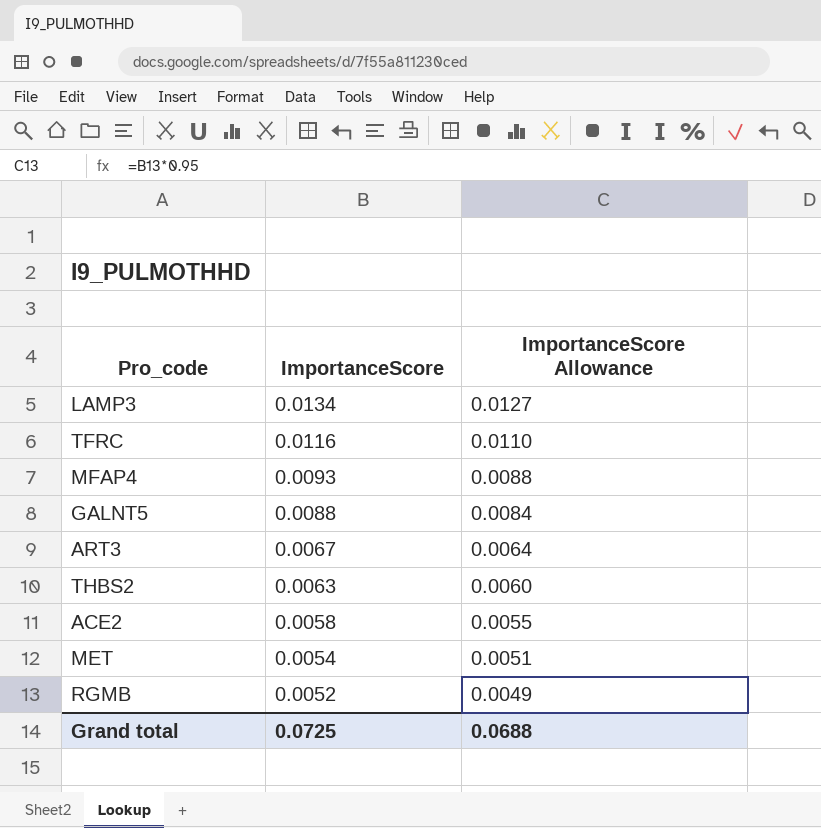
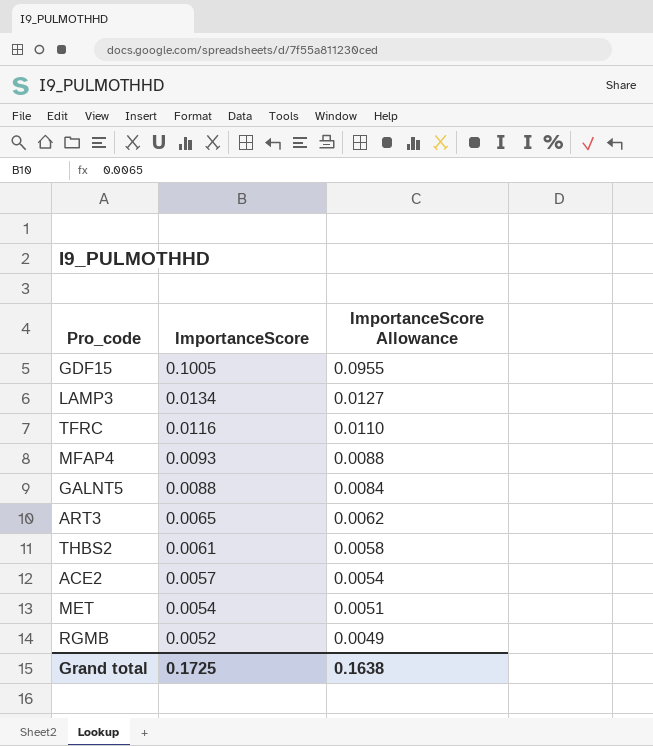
row GDF15: none -> 0.1005 | 0.0955
ART3 | ImportanceScore: 0.0067 -> 0.0065
ART3 | ImportanceScore Allowance: 0.0064 -> 0.0062
THBS2 | ImportanceScore: 0.0063 -> 0.0061
THBS2 | ImportanceScore Allowance: 0.0060 -> 0.0058
ACE2 | ImportanceScore: 0.0058 -> 0.0057
ACE2 | ImportanceScore Allowance: 0.0055 -> 0.0054
Grand total | ImportanceScore: 0.0725 -> 0.1725
Grand total | ImportanceScore Allowance: 0.0688 -> 0.1638

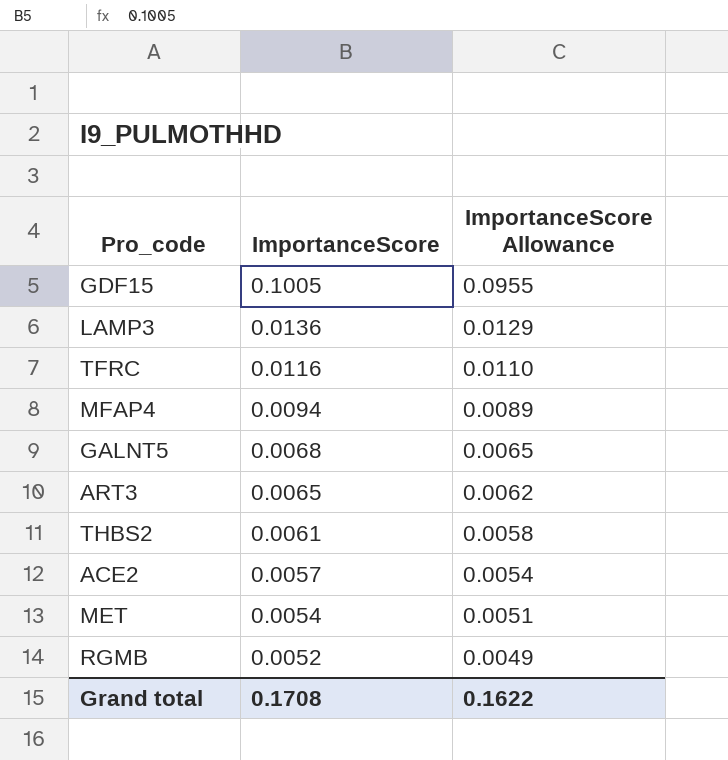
LAMP3 | ImportanceScore: 0.0134 -> 0.0136
LAMP3 | ImportanceScore Allowance: 0.0127 -> 0.0129
MFAP4 | ImportanceScore: 0.0093 -> 0.0094
MFAP4 | ImportanceScore Allowance: 0.0088 -> 0.0089
GALNT5 | ImportanceScore: 0.0088 -> 0.0068
GALNT5 | ImportanceScore Allowance: 0.0084 -> 0.0065
Grand total | ImportanceScore: 0.1725 -> 0.1708
Grand total | ImportanceScore Allowance: 0.1638 -> 0.1622

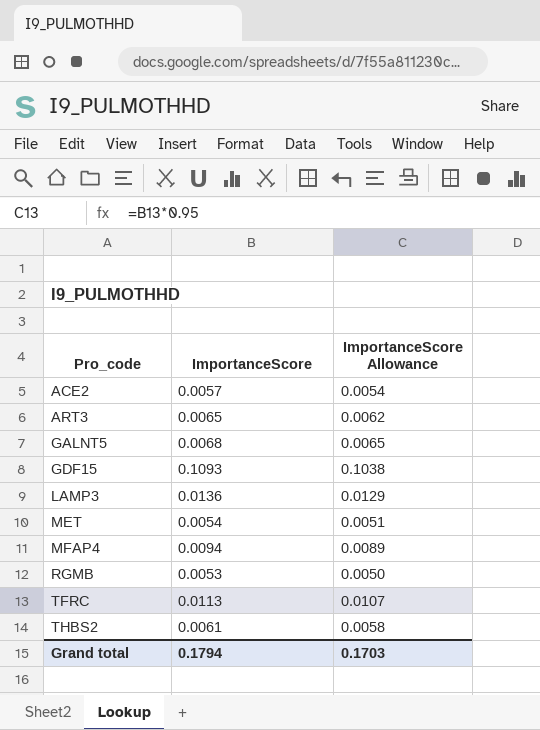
row order: ImportanceScore descending -> Pro_code ascending
GDF15 | ImportanceScore: 0.1005 -> 0.1093
GDF15 | ImportanceScore Allowance: 0.0955 -> 0.1038
RGMB | ImportanceScore: 0.0052 -> 0.0053
RGMB | ImportanceScore Allowance: 0.0049 -> 0.0050
TFRC | ImportanceScore: 0.0116 -> 0.0113
TFRC | ImportanceScore Allowance: 0.0110 -> 0.0107
Grand total | ImportanceScore: 0.1708 -> 0.1794
Grand total | ImportanceScore Allowance: 0.1622 -> 0.1703

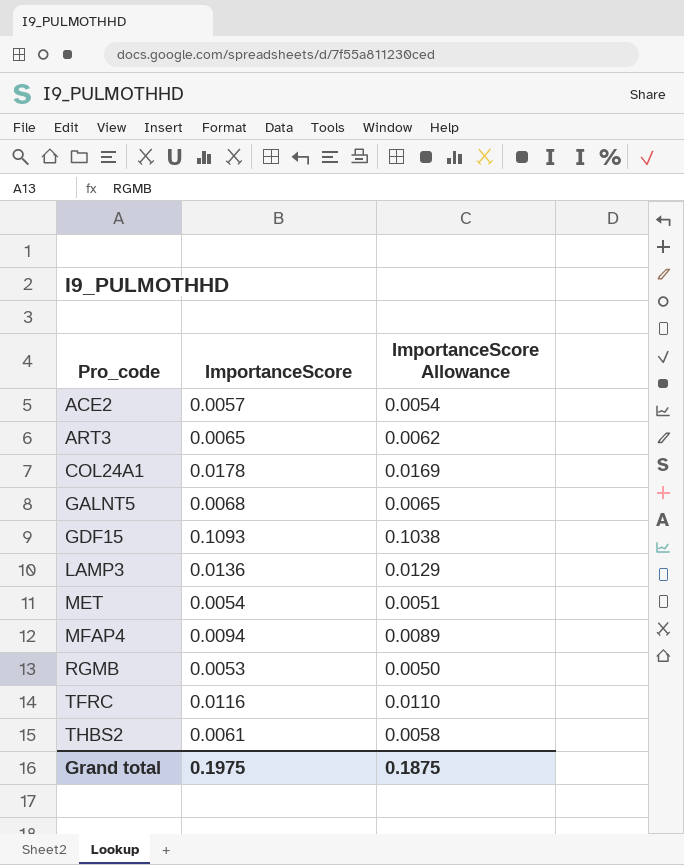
row COL24A1: none -> 0.0178 | 0.0169
TFRC | ImportanceScore: 0.0113 -> 0.0116
TFRC | ImportanceScore Allowance: 0.0107 -> 0.0110
Grand total | ImportanceScore: 0.1794 -> 0.1975
Grand total | ImportanceScore Allowance: 0.1703 -> 0.1875

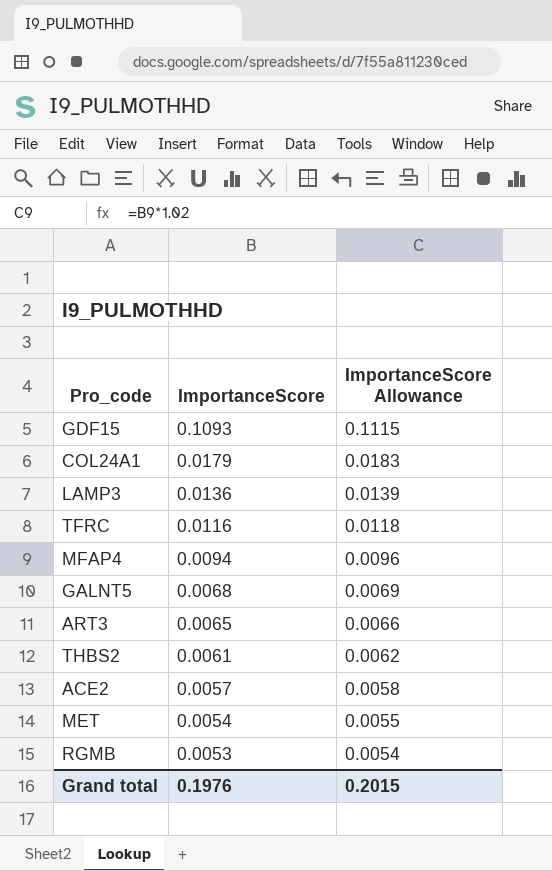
row order: Pro_code ascending -> ImportanceScore descending
column ImportanceScore Allowance | formula: [ImportanceScore] * 0.95 -> [ImportanceScore] * 1.02
COL24A1 | ImportanceScore: 0.0178 -> 0.0179
Grand total | ImportanceScore: 0.1975 -> 0.1976
Grand total | ImportanceScore Allowance: 0.1875 -> 0.2015

